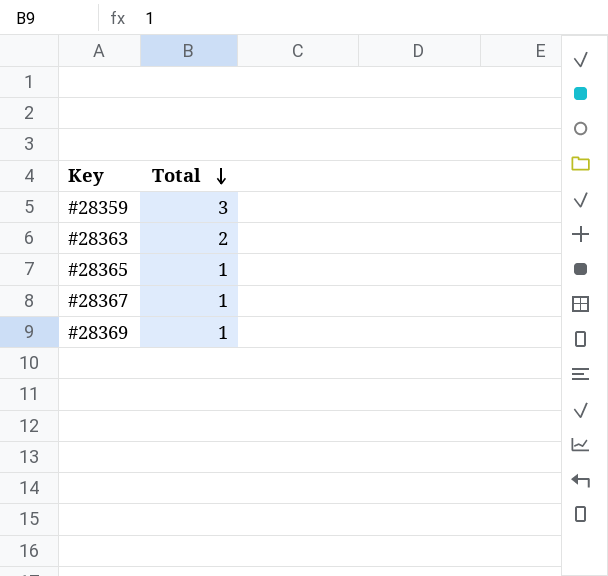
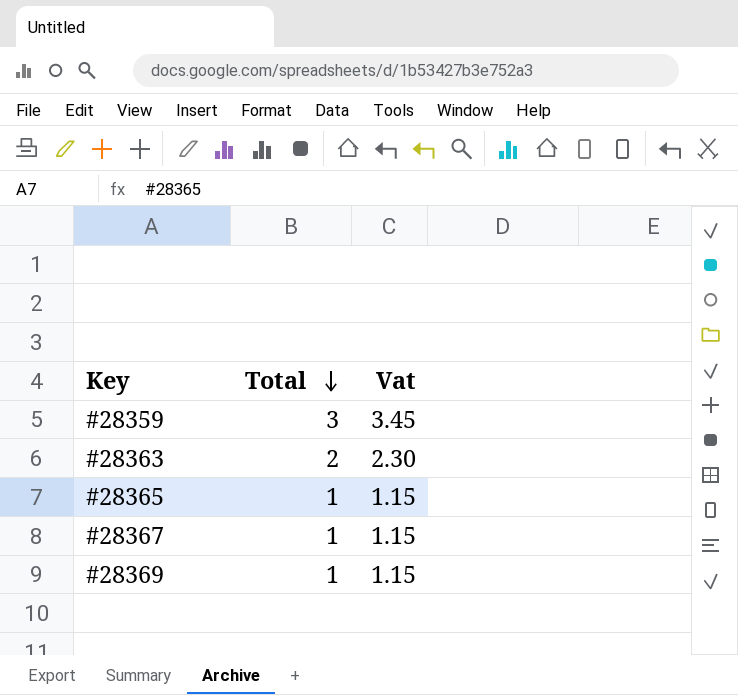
column Vat | formula: none -> [Total] * 1.15

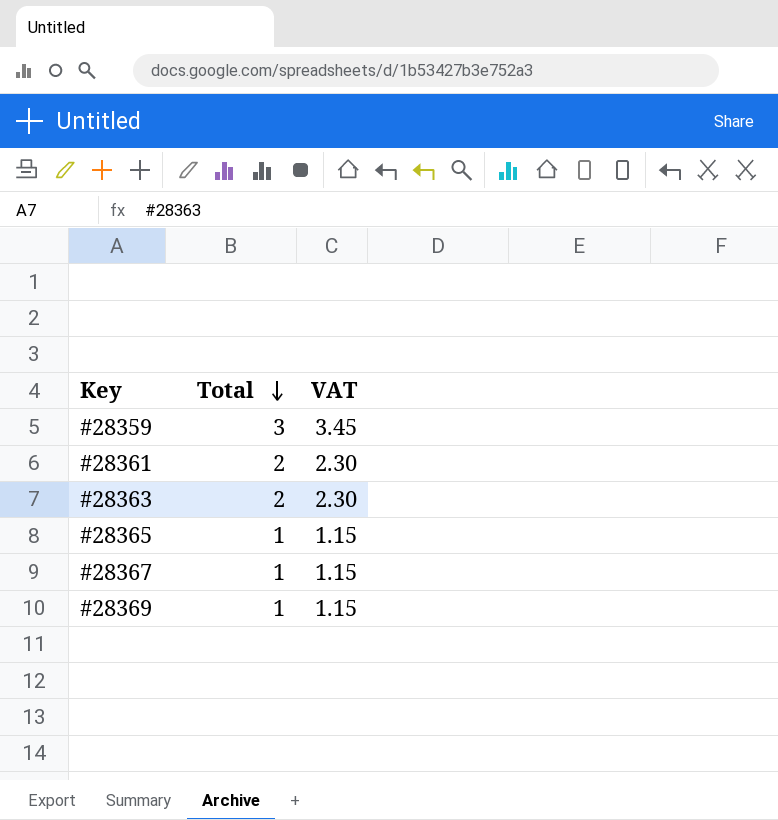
column name: Vat -> VAT
row #28361: none -> 2 | 2.30

